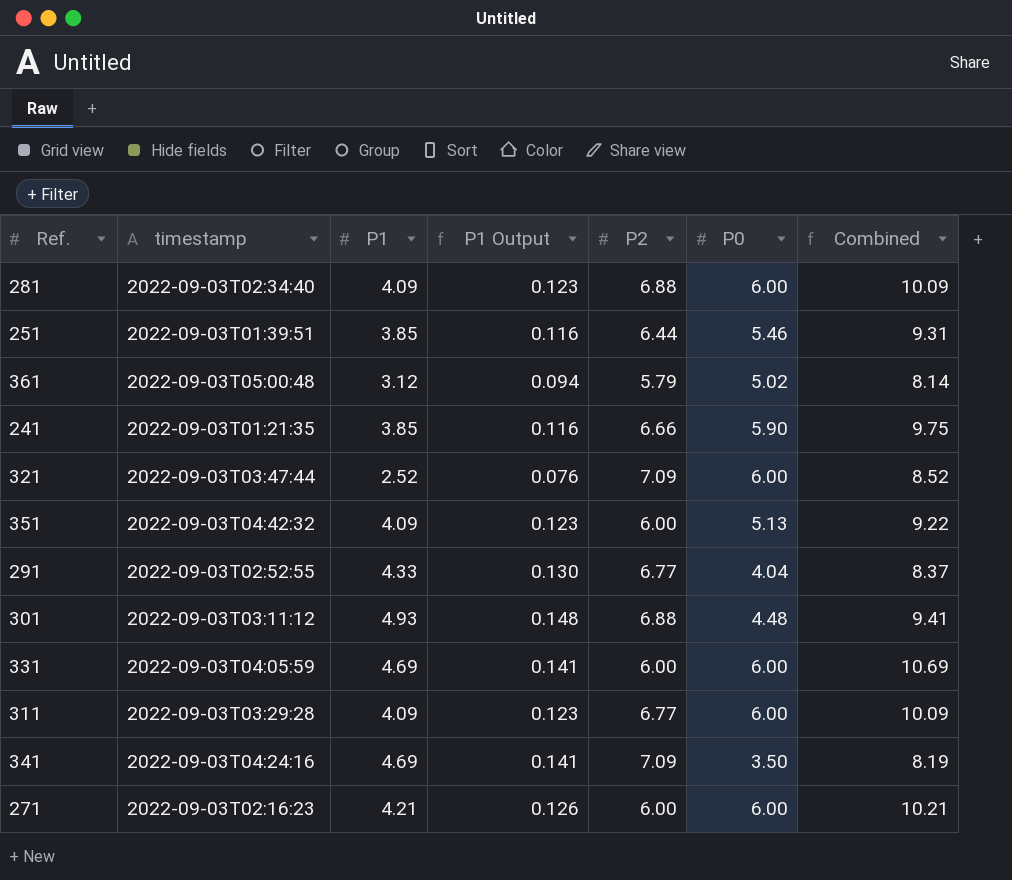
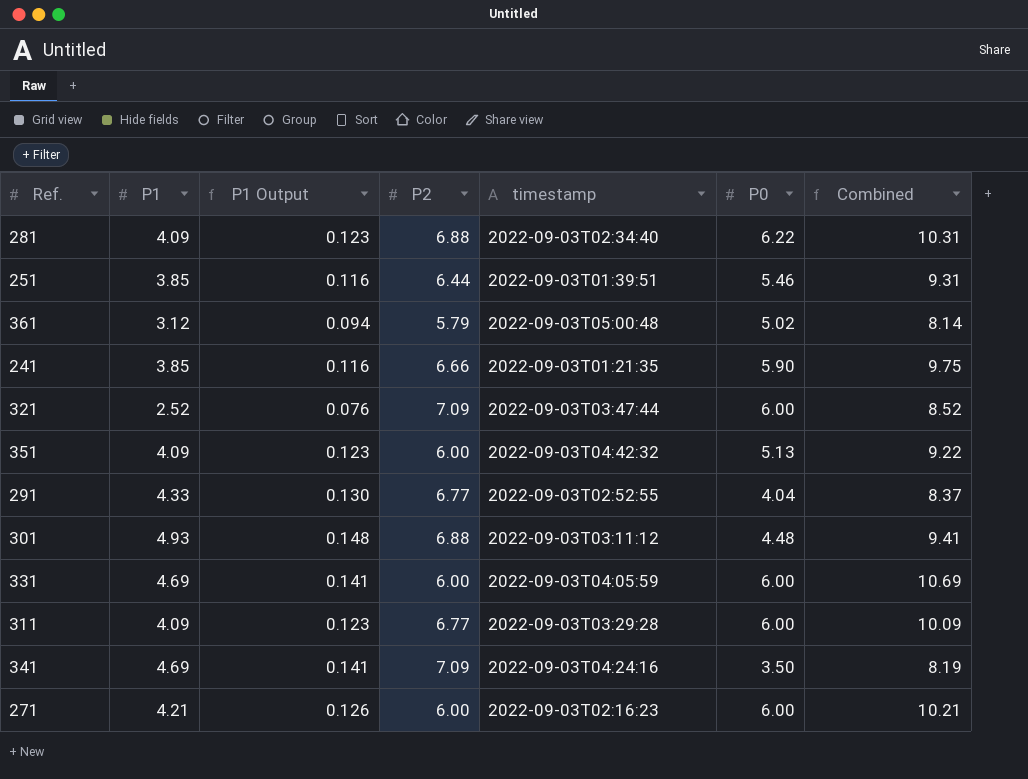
column timestamp | position: 2 -> 5
281 | P0: 6.00 -> 6.22
281 | Combined: 10.09 -> 10.31

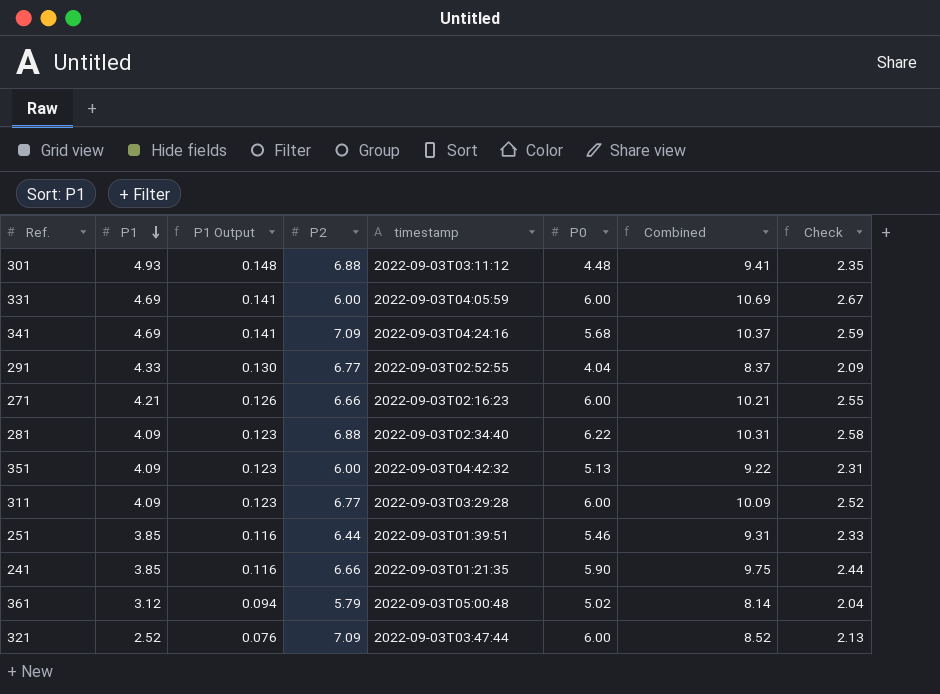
row order: none -> P1 descending
column Check | formula: none -> [Combined] * 0.25
341 | P0: 3.50 -> 5.68
341 | Combined: 8.19 -> 10.37
271 | P2: 6.00 -> 6.66

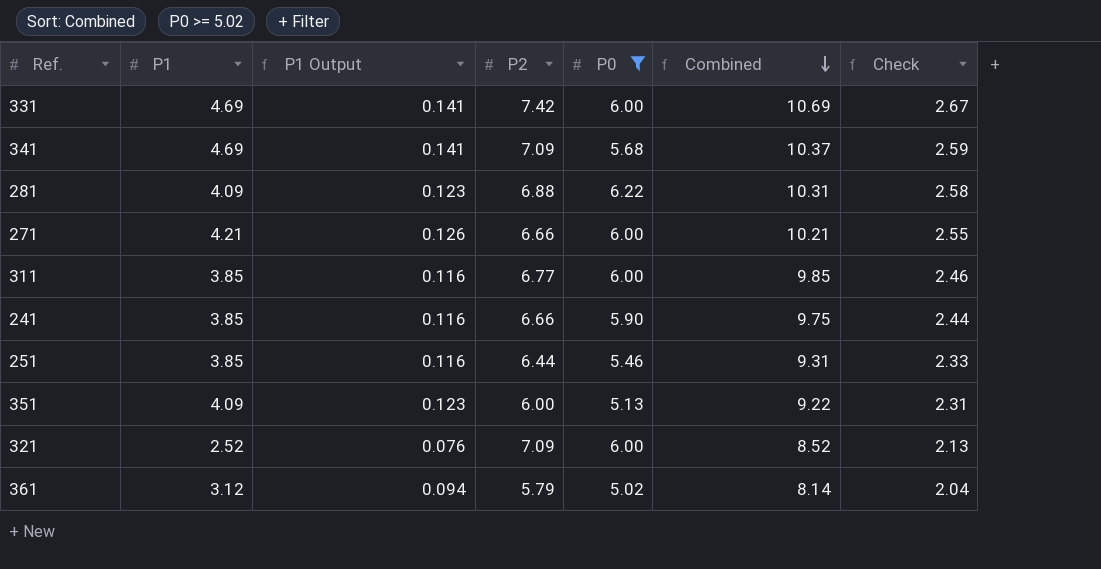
filter: none -> P0 >= 5.02
row order: P1 descending -> Combined descending
column timestamp | position: 5 -> none
331 | P2: 6.00 -> 7.42
311 | P1: 4.09 -> 3.85
311 | P1 Output: 0.123 -> 0.116
311 | Combined: 10.09 -> 9.85
311 | Check: 2.52 -> 2.46

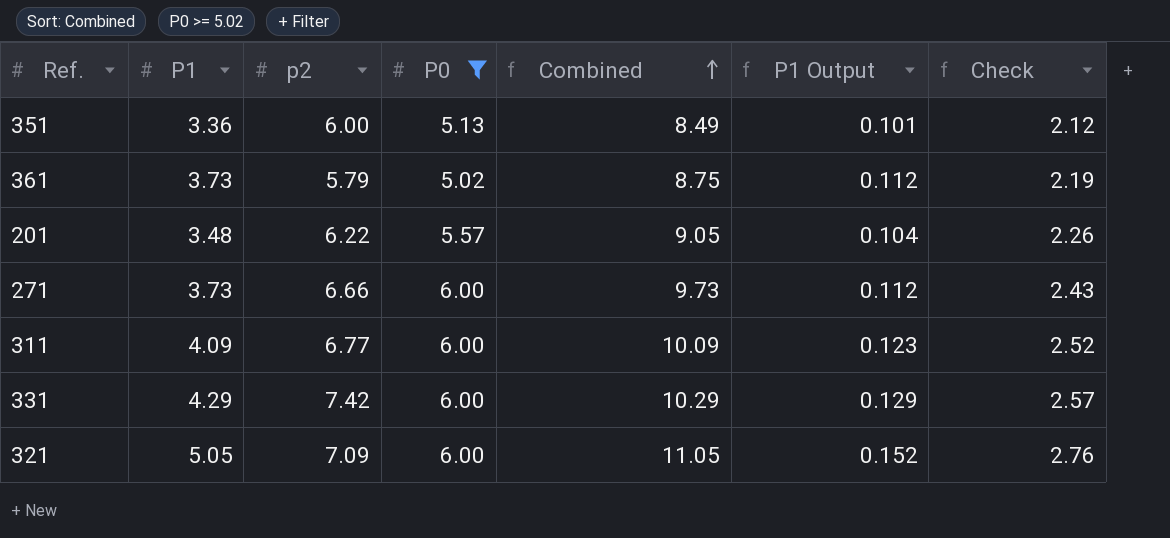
row order: Combined descending -> Combined ascending
column name: P2 -> p2
column P1 Output | position: 3 -> 6
row 341: 4.69 | 0.141 | 7.09 | 5.68 | 10.37 | 2.59 -> none
row 281: 4.09 | 0.123 | 6.88 | 6.22 | 10.31 | 2.58 -> none
row 241: 3.85 | 0.116 | 6.66 | 5.90 | 9.75 | 2.44 -> none
row 251: 3.85 | 0.116 | 6.44 | 5.46 | 9.31 | 2.33 -> none
351 | P1: 4.09 -> 3.36
351 | Combined: 9.22 -> 8.49
351 | P1 Output: 0.123 -> 0.101
351 | Check: 2.31 -> 2.12
361 | P1: 3.12 -> 3.73
361 | Combined: 8.14 -> 8.75
361 | P1 Output: 0.094 -> 0.112
361 | Check: 2.04 -> 2.19
row 201: none -> 3.48 | 6.22 | 5.57 | 9.05 | 0.104 | 2.26
271 | P1: 4.21 -> 3.73
271 | Combined: 10.21 -> 9.73
271 | P1 Output: 0.126 -> 0.112
271 | Check: 2.55 -> 2.43
311 | P1: 3.85 -> 4.09
311 | Combined: 9.85 -> 10.09
311 | P1 Output: 0.116 -> 0.123
311 | Check: 2.46 -> 2.52
331 | P1: 4.69 -> 4.29
331 | Combined: 10.69 -> 10.29
331 | P1 Output: 0.141 -> 0.129
331 | Check: 2.67 -> 2.57
321 | P1: 2.52 -> 5.05
321 | Combined: 8.52 -> 11.05
321 | P1 Output: 0.076 -> 0.152
321 | Check: 2.13 -> 2.76

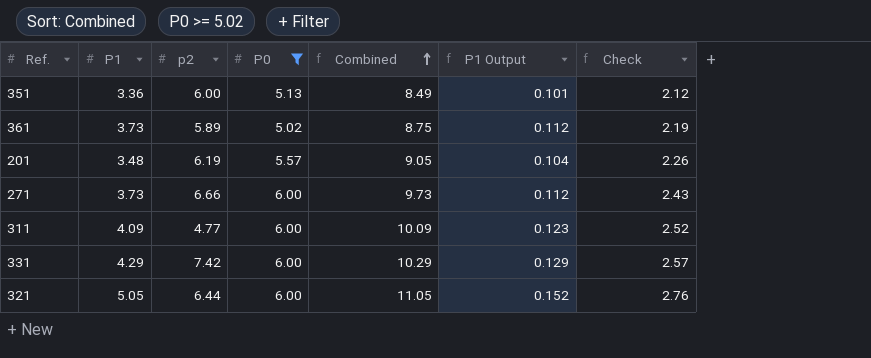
361 | p2: 5.79 -> 5.89
201 | p2: 6.22 -> 6.19
311 | p2: 6.77 -> 4.77
321 | p2: 7.09 -> 6.44

